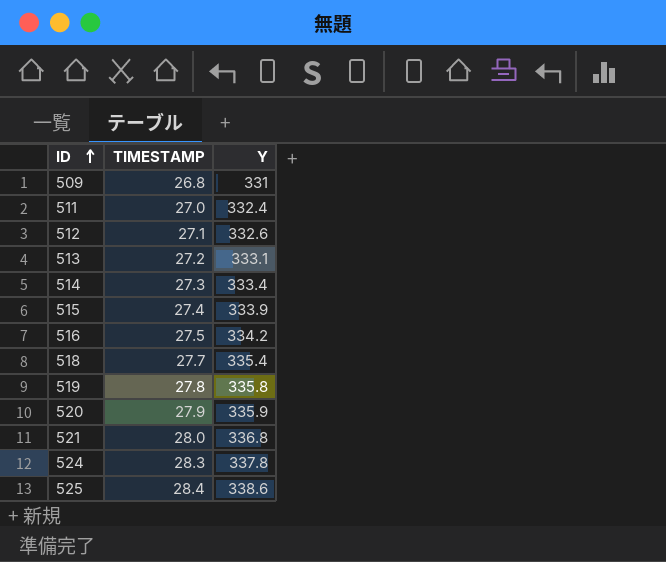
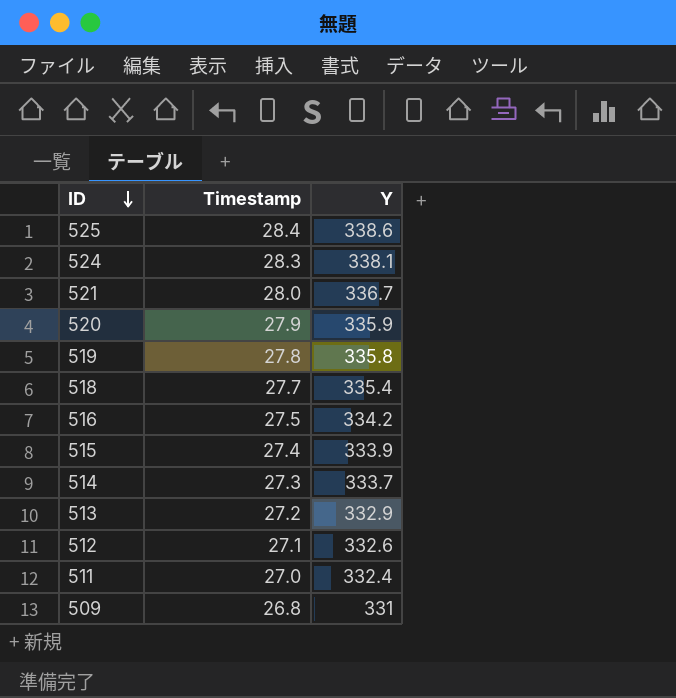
row order: ID ascending -> ID descending
column name: TIMESTAMP -> Timestamp
524 | Y: 337.8 -> 338.1
521 | Y: 336.8 -> 336.7
514 | Y: 333.4 -> 333.7
513 | Y: 333.1 -> 332.9

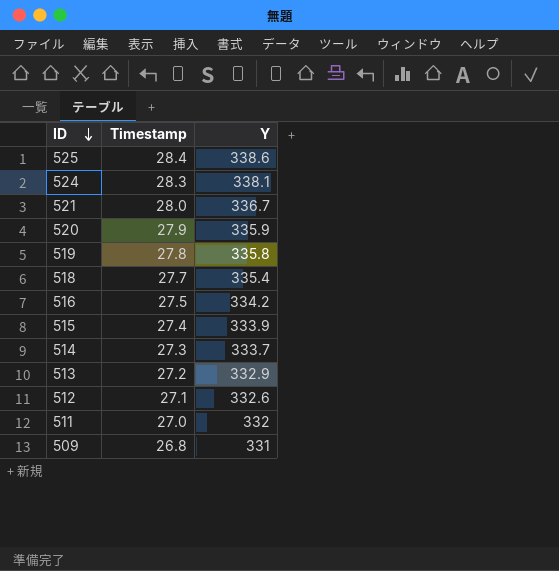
511 | Y: 332.4 -> 332

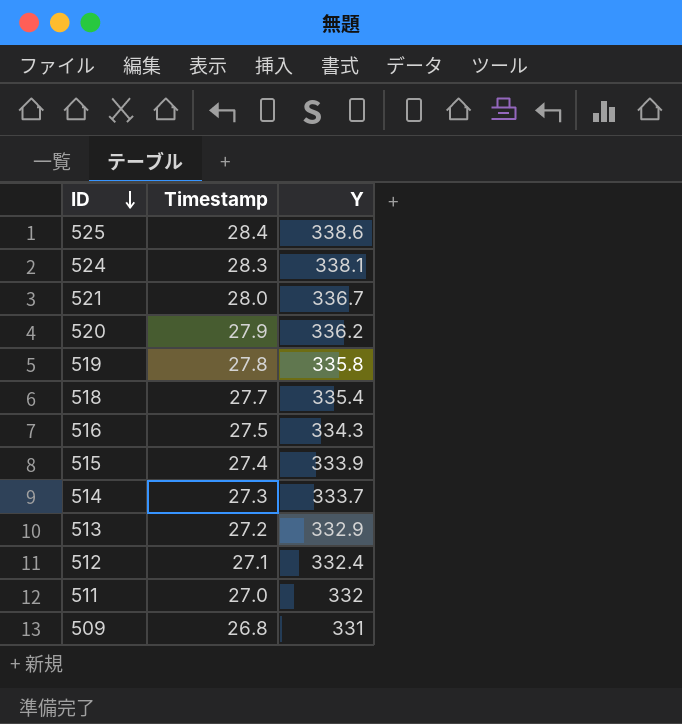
520 | Y: 335.9 -> 336.2
516 | Y: 334.2 -> 334.3
512 | Y: 332.6 -> 332.4

